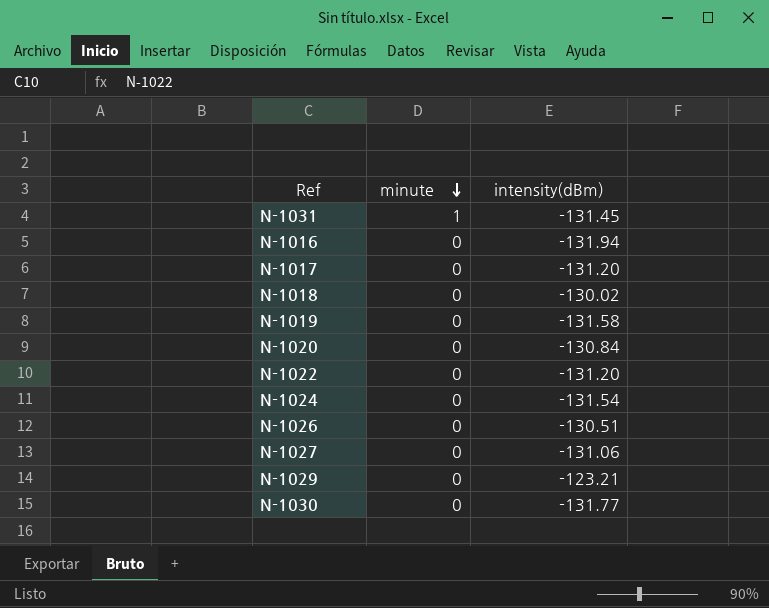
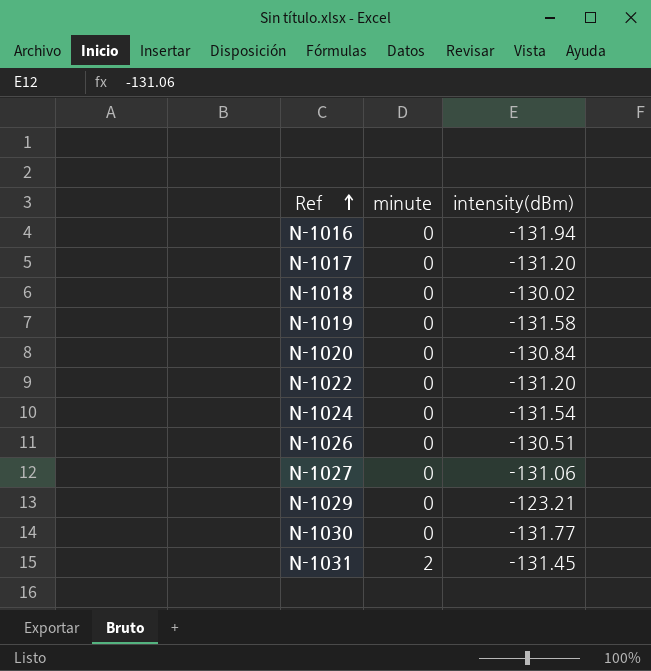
row order: minute descending -> Ref ascending
N-1031 | minute: 1 -> 2

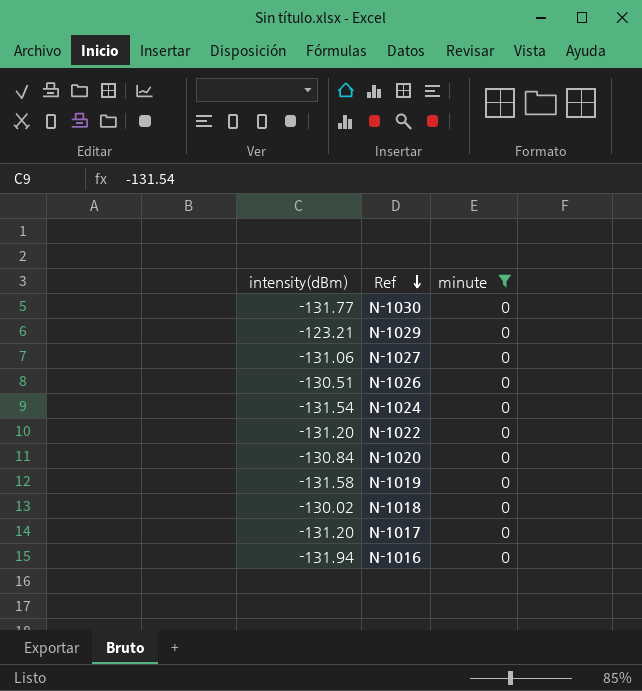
filter: none -> minute = 0
row order: Ref ascending -> Ref descending
column intensity(dBm) | position: 3 -> 1

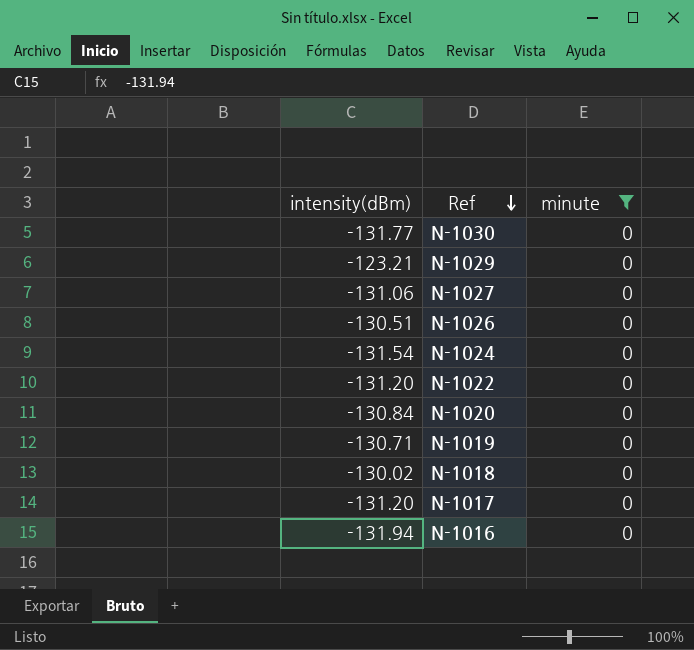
N-1019 | intensity(dBm): -131.58 -> -130.71

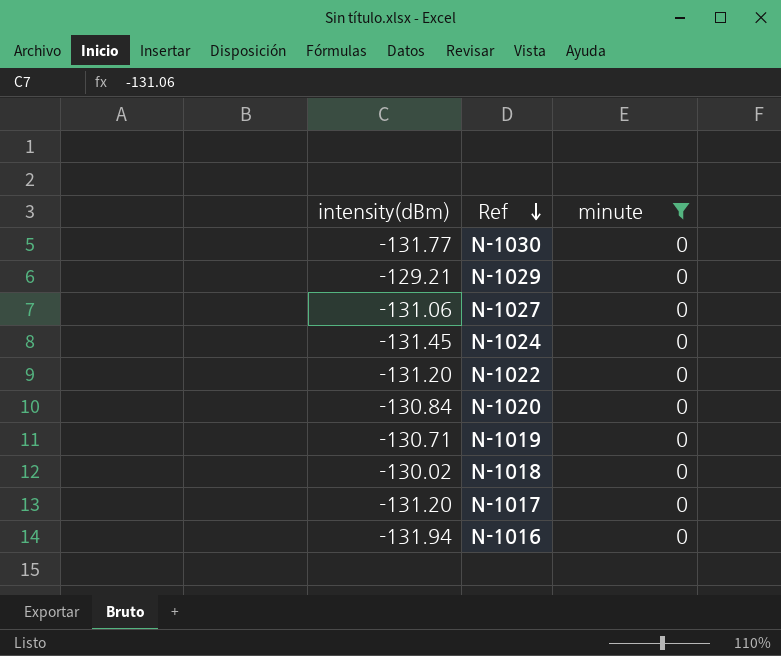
row N-1026: -130.51 | 0 -> none
N-1029 | intensity(dBm): -123.21 -> -129.21
N-1024 | intensity(dBm): -131.54 -> -131.45

